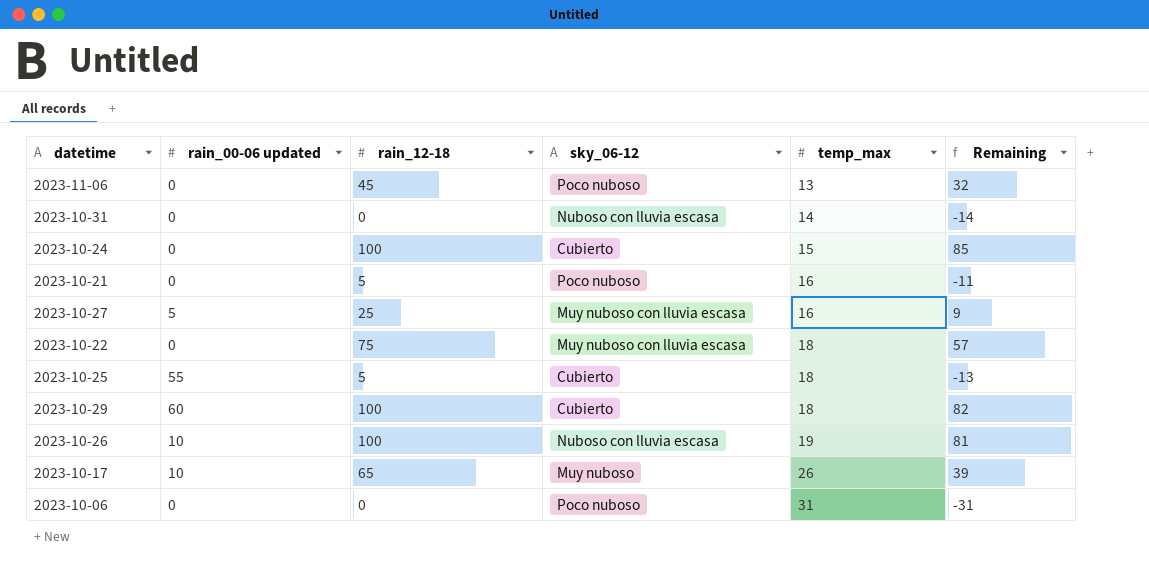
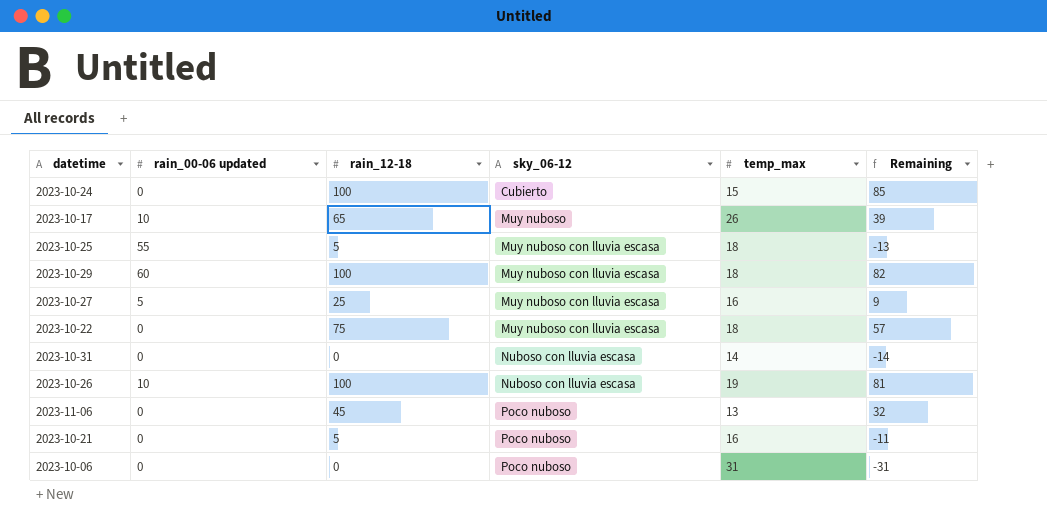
row order: temp_max ascending -> sky_06-12 ascending
2023-10-25 | sky_06-12: Cubierto -> Muy nuboso con lluvia escasa
2023-10-29 | sky_06-12: Cubierto -> Muy nuboso con lluvia escasa

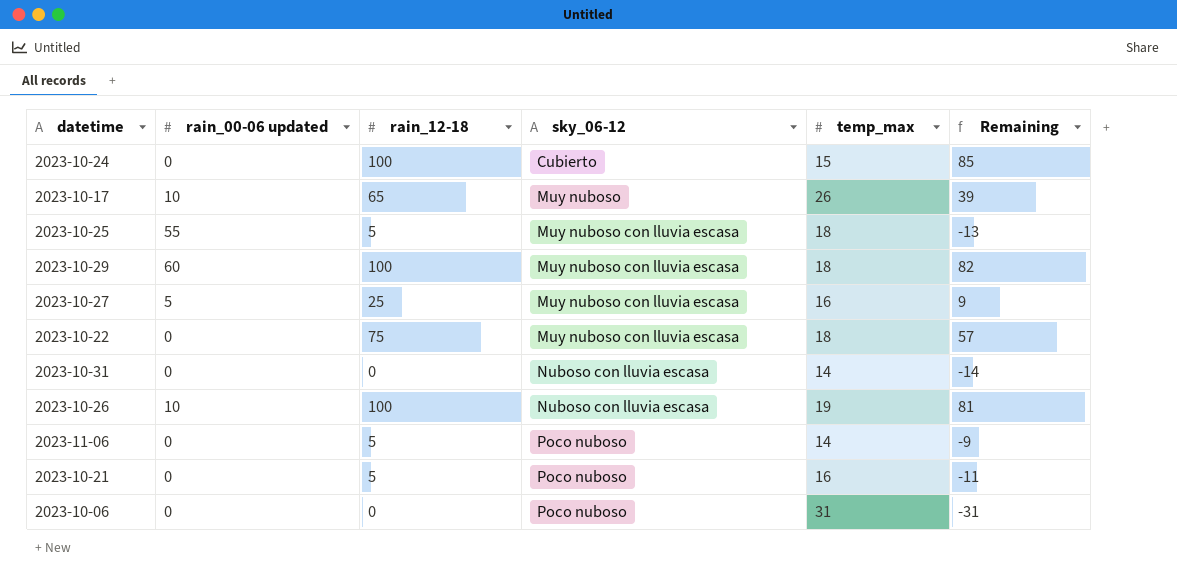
2023-11-06 | rain_12-18: 45 -> 5
2023-11-06 | temp_max: 13 -> 14
2023-11-06 | Remaining: 32 -> -9

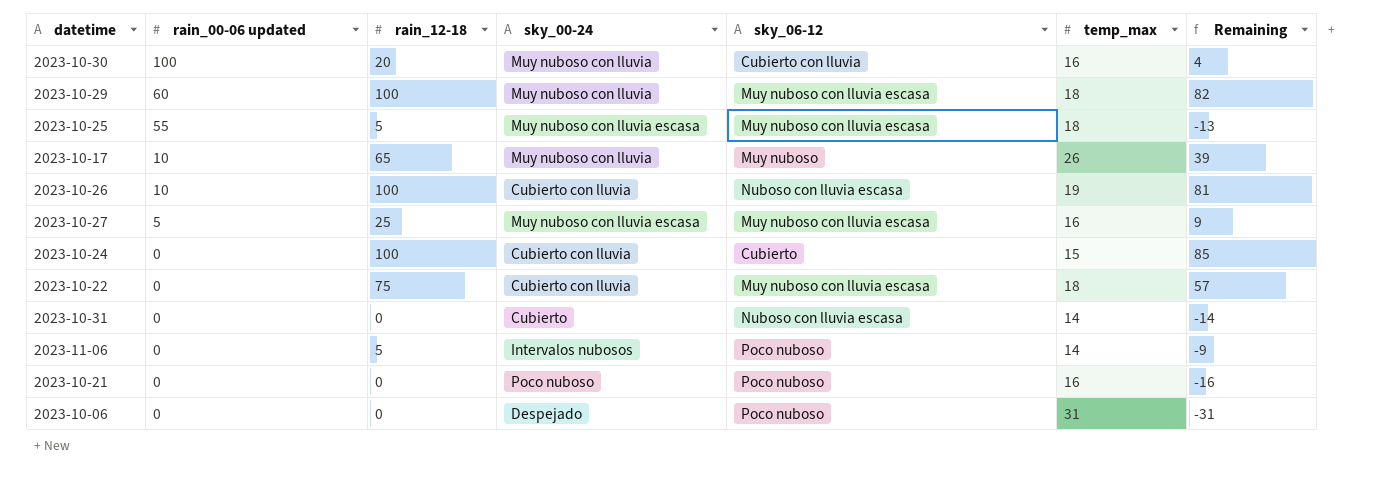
row order: sky_06-12 ascending -> rain_00-06 updated descending
column sky_00-24 | position: none -> 4
row 2023-10-30: none -> 100 | 20 | Muy nuboso con lluvia | Cubierto con lluvia | 16 | 4
2023-10-21 | rain_12-18: 5 -> 0
2023-10-21 | Remaining: -11 -> -16

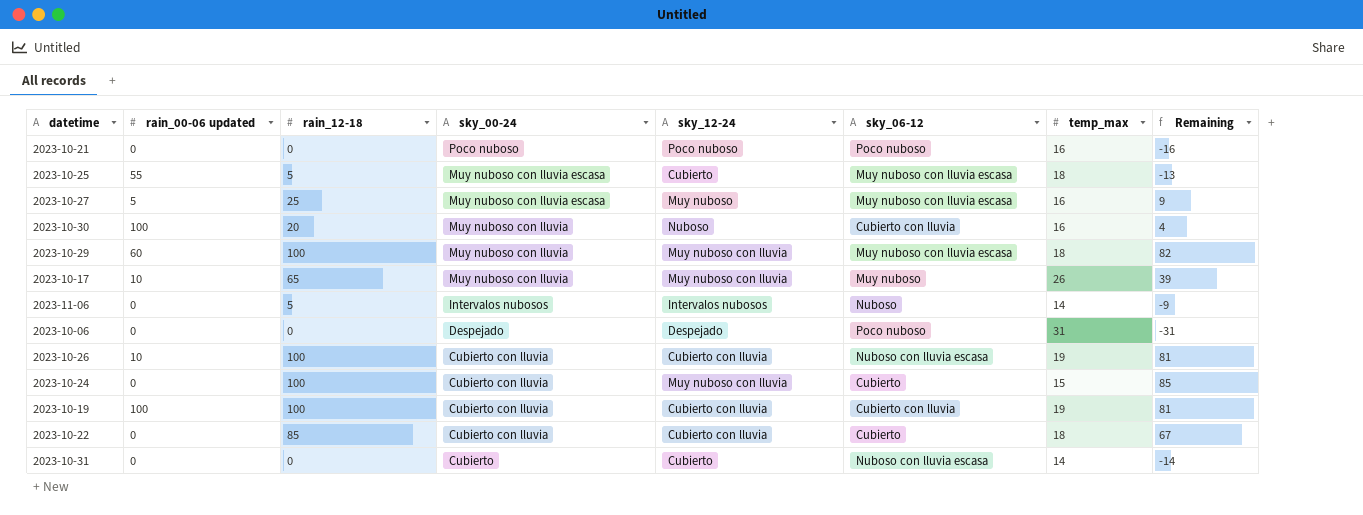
row order: rain_00-06 updated descending -> sky_00-24 descending
column sky_12-24 | position: none -> 5
2023-11-06 | sky_06-12: Poco nuboso -> Nuboso
row 2023-10-19: none -> 100 | 100 | Cubierto con lluvia | Cubierto con lluvia | Cubierto con lluvia | 19 | 81
2023-10-22 | rain_12-18: 75 -> 85
2023-10-22 | sky_06-12: Muy nuboso con lluvia escasa -> Cubierto
2023-10-22 | Remaining: 57 -> 67

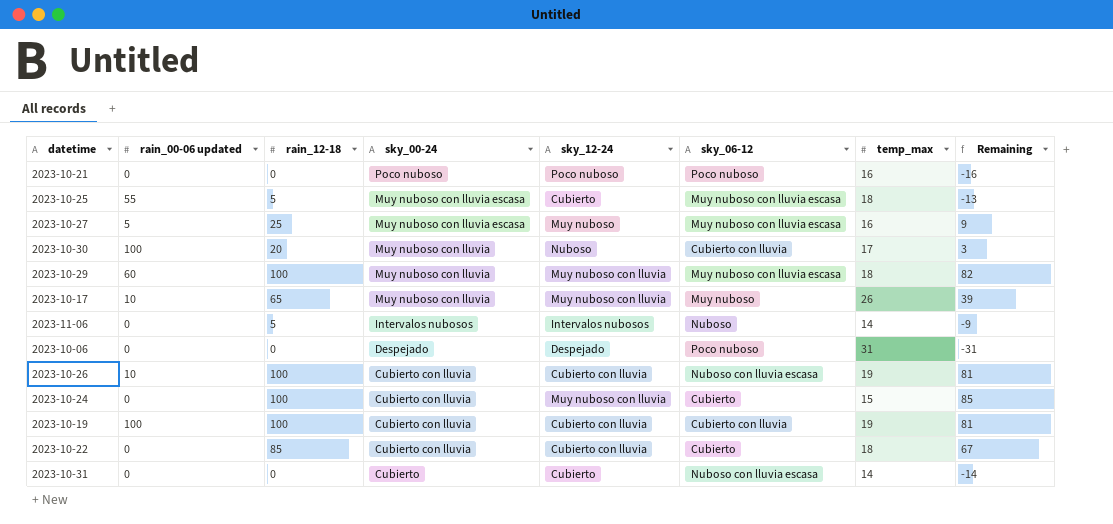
2023-10-30 | temp_max: 16 -> 17
2023-10-30 | Remaining: 4 -> 3

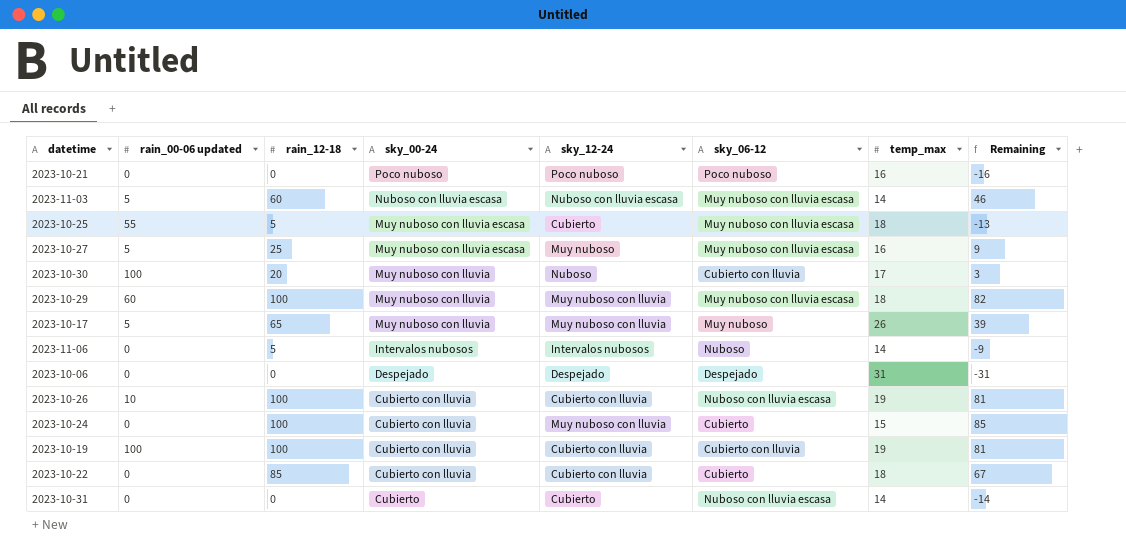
row 2023-11-03: none -> 5 | 60 | Nuboso con lluvia escasa | Nuboso con lluvia escasa | Muy nuboso con lluvia escasa | 14 | 46
2023-10-17 | rain_00-06 updated: 10 -> 5
2023-10-06 | sky_06-12: Poco nuboso -> Despejado

